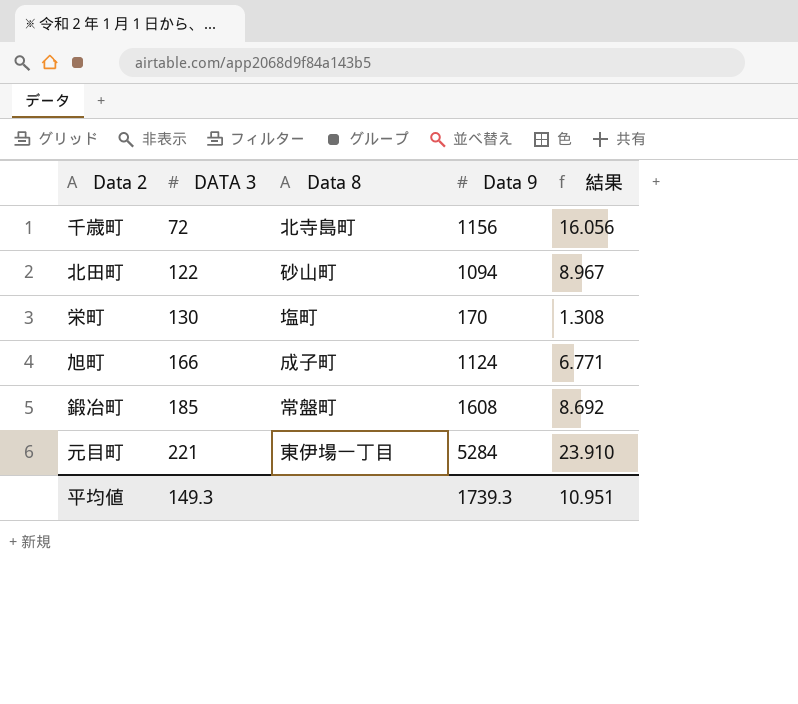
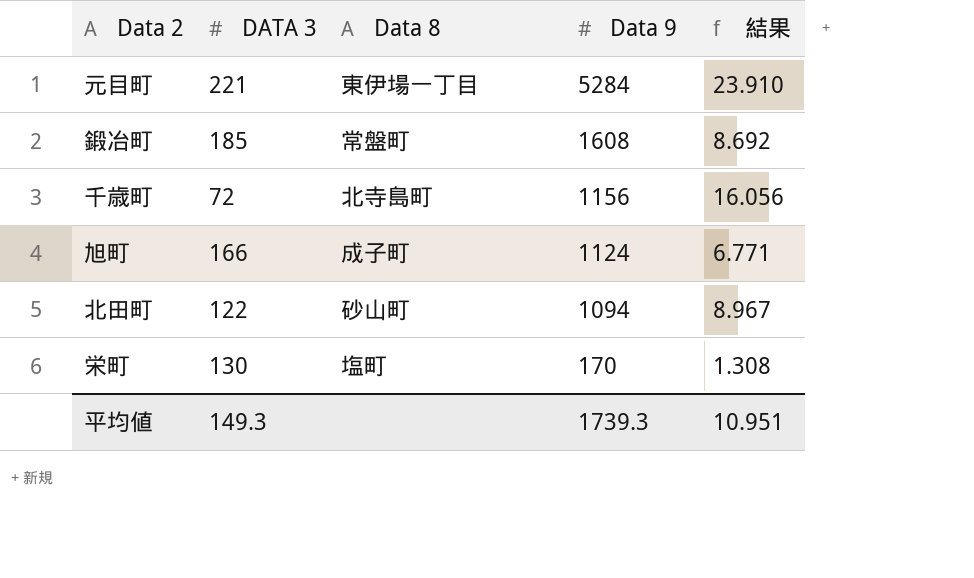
row order: DATA 3 ascending -> Data 9 descending

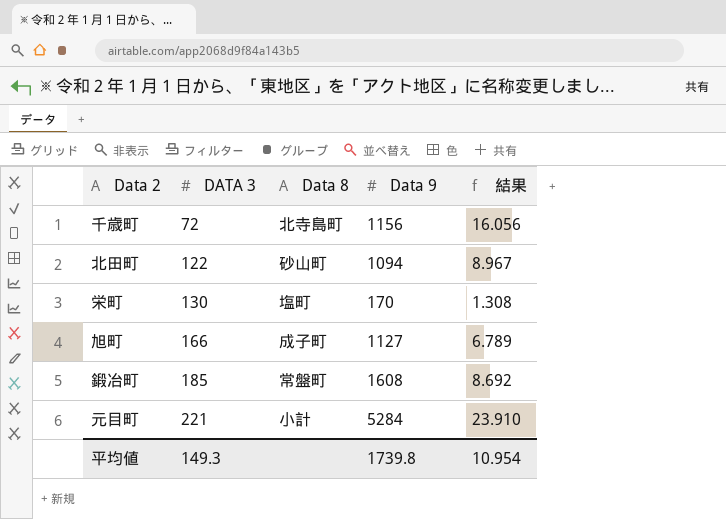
row order: Data 9 descending -> DATA 3 ascending
旭町 | Data 9: 1124 -> 1127
旭町 | 結果: 6.771 -> 6.789
元目町 | Data 8: 東伊場一丁目 -> 小計
平均値 | Data 9: 1739.3 -> 1739.8
平均値 | 結果: 10.951 -> 10.954

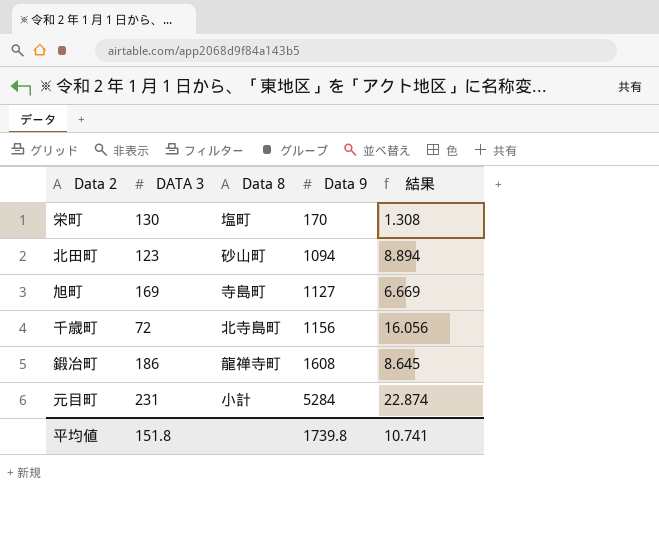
row order: DATA 3 ascending -> Data 9 ascending
北田町 | DATA 3: 122 -> 123
北田町 | 結果: 8.967 -> 8.894
旭町 | DATA 3: 166 -> 169
旭町 | Data 8: 成子町 -> 寺島町
旭町 | 結果: 6.789 -> 6.669
鍛冶町 | DATA 3: 185 -> 186
鍛冶町 | Data 8: 常盤町 -> 龍禅寺町
鍛冶町 | 結果: 8.692 -> 8.645
元目町 | DATA 3: 221 -> 231
元目町 | 結果: 23.910 -> 22.874
平均値 | DATA 3: 149.3 -> 151.8
平均値 | 結果: 10.954 -> 10.741

